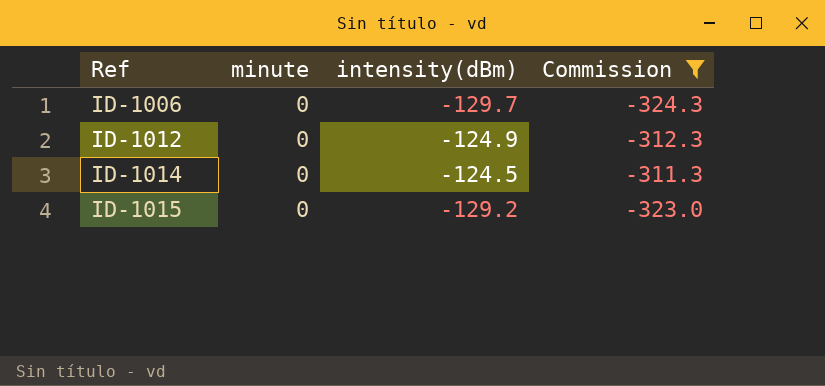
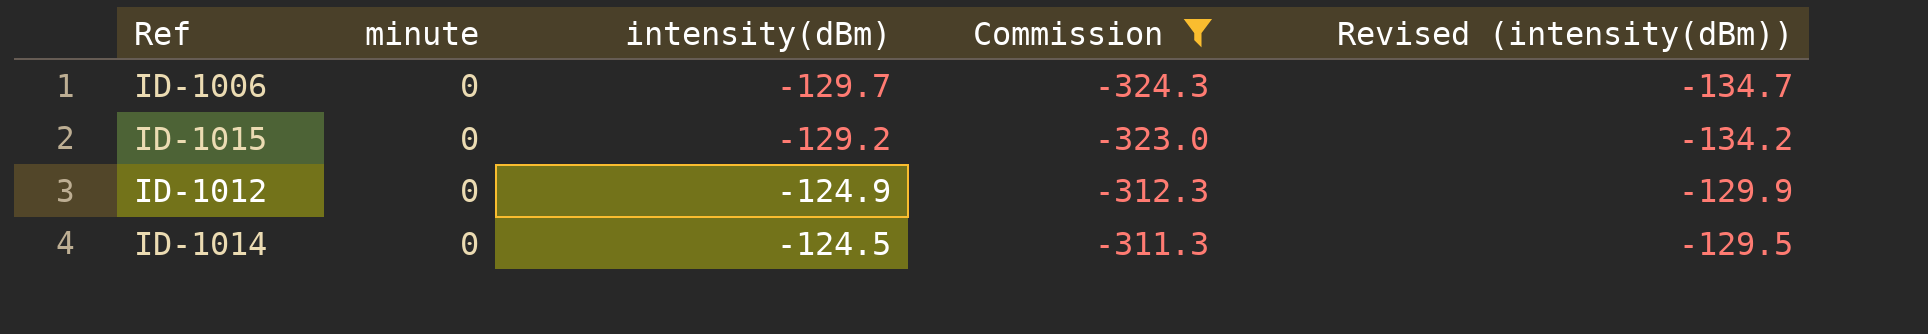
row order: Ref ascending -> intensity(dBm) ascending
column Revised (intensity(dBm)) | formula: none -> [intensity(dBm)] - 5

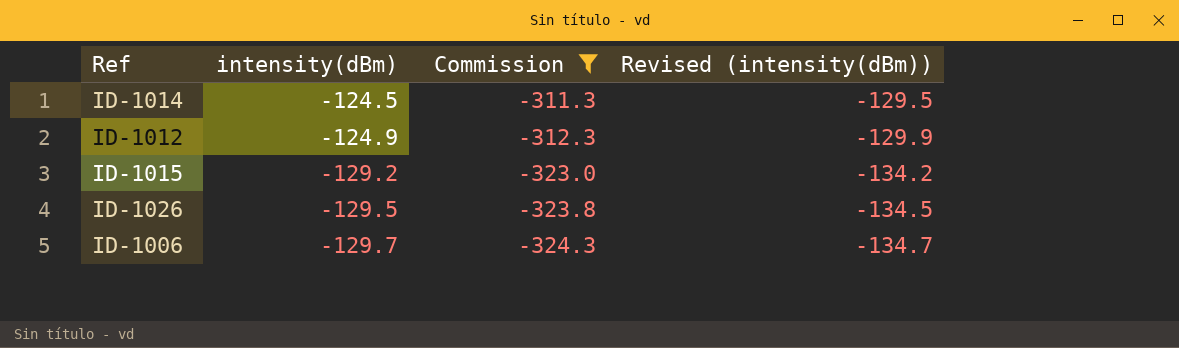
row order: intensity(dBm) ascending -> intensity(dBm) descending
column minute | position: 2 -> none
row ID-1026: none -> -129.5 | -323.8 | -134.5

